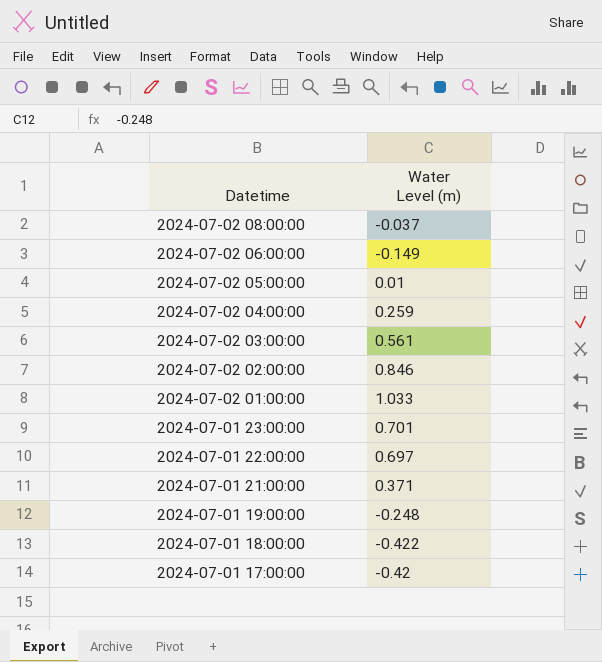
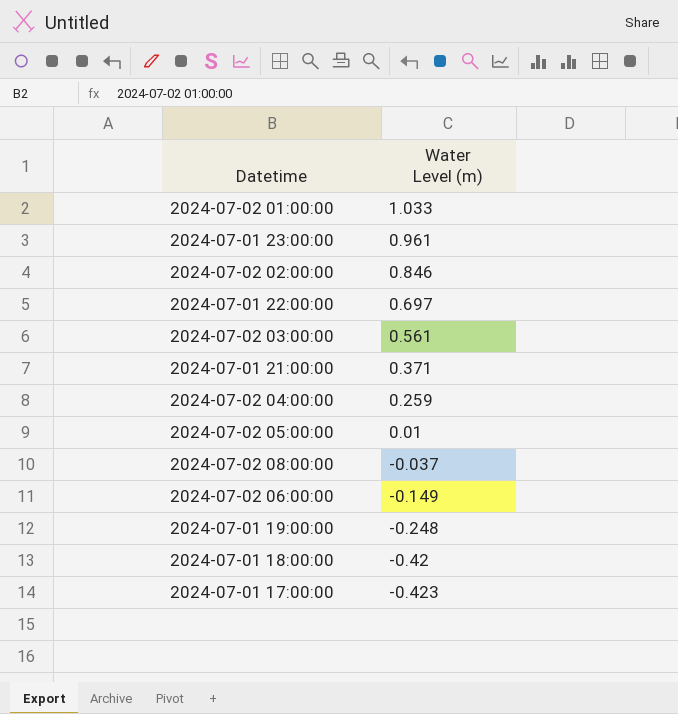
row order: Datetime descending -> Water Level (m) descending
2024-07-01 23:00:00 | Water Level (m): 0.701 -> 0.961
2024-07-01 18:00:00 | Water Level (m): -0.422 -> -0.42
2024-07-01 17:00:00 | Water Level (m): -0.42 -> -0.423

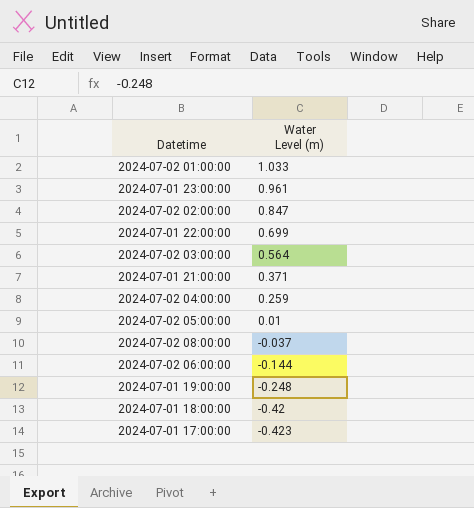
2024-07-02 02:00:00 | Water Level (m): 0.846 -> 0.847
2024-07-01 22:00:00 | Water Level (m): 0.697 -> 0.699
2024-07-02 03:00:00 | Water Level (m): 0.561 -> 0.564
2024-07-02 06:00:00 | Water Level (m): -0.149 -> -0.144

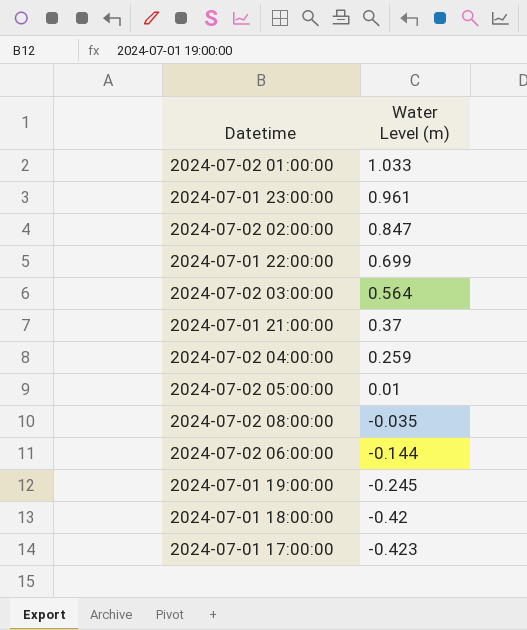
2024-07-01 21:00:00 | Water Level (m): 0.371 -> 0.37
2024-07-02 08:00:00 | Water Level (m): -0.037 -> -0.035
2024-07-01 19:00:00 | Water Level (m): -0.248 -> -0.245

